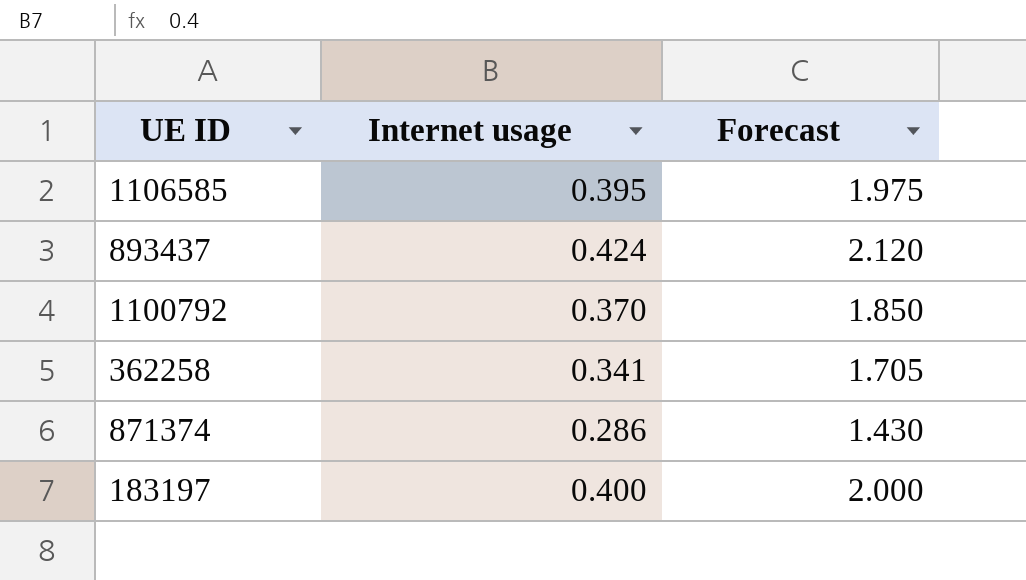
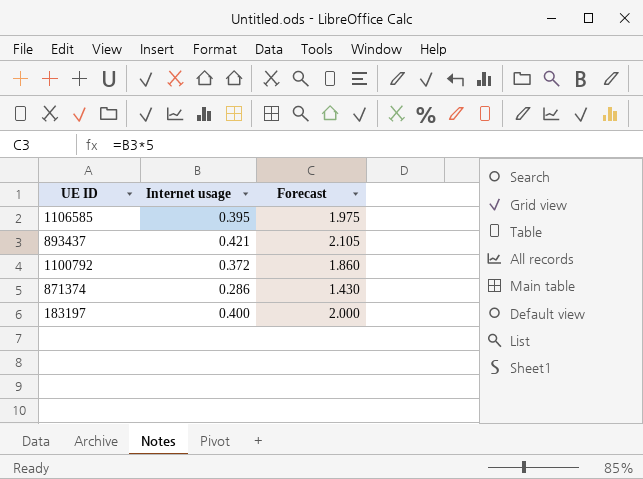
row 362258: 0.341 | 1.705 -> none
893437 | Internet usage: 0.424 -> 0.421
893437 | Forecast: 2.120 -> 2.105
1100792 | Internet usage: 0.370 -> 0.372
1100792 | Forecast: 1.850 -> 1.860

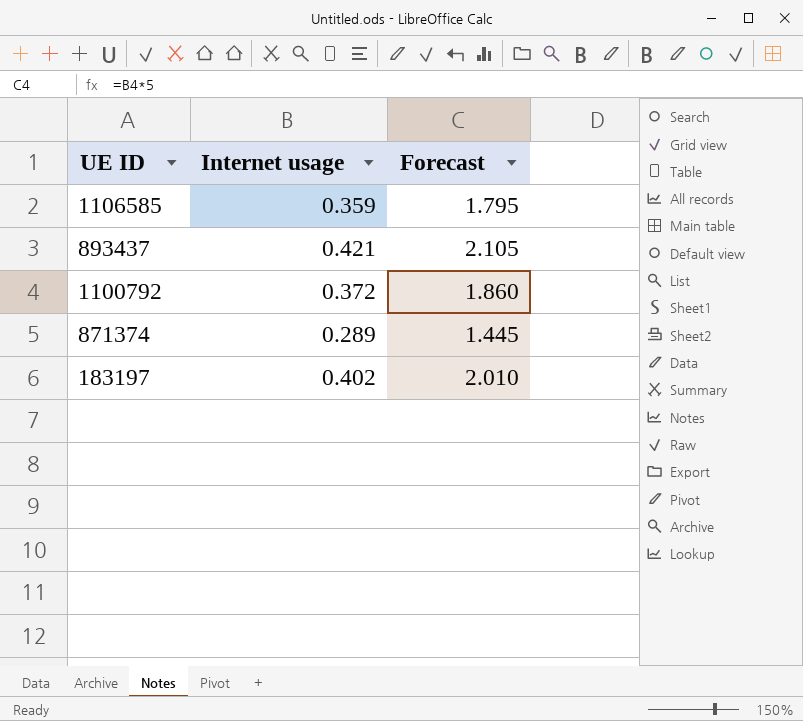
1106585 | Internet usage: 0.395 -> 0.359
1106585 | Forecast: 1.975 -> 1.795
871374 | Internet usage: 0.286 -> 0.289
871374 | Forecast: 1.430 -> 1.445
183197 | Internet usage: 0.400 -> 0.402
183197 | Forecast: 2.000 -> 2.010

